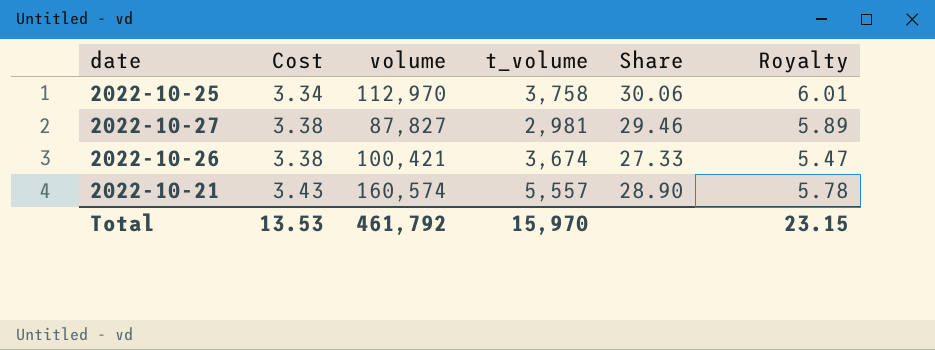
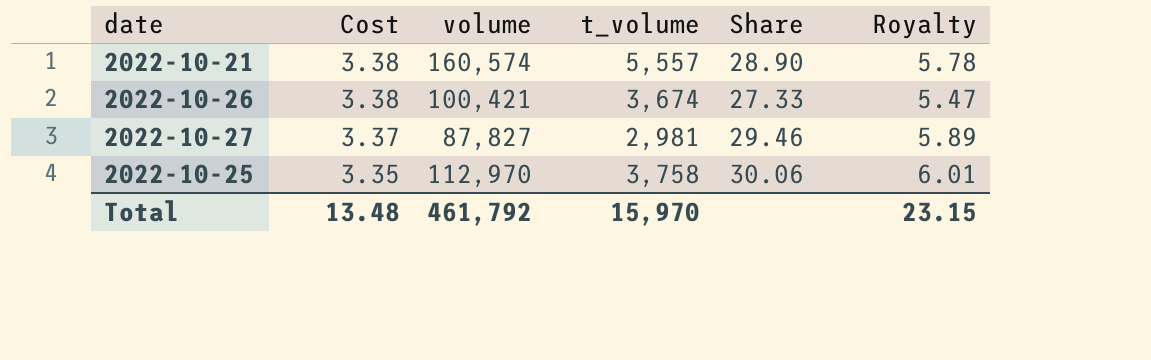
row order: Cost ascending -> Cost descending
2022-10-21 | Cost: 3.43 -> 3.38
2022-10-27 | Cost: 3.38 -> 3.37
2022-10-25 | Cost: 3.34 -> 3.35
Total | Cost: 13.53 -> 13.48

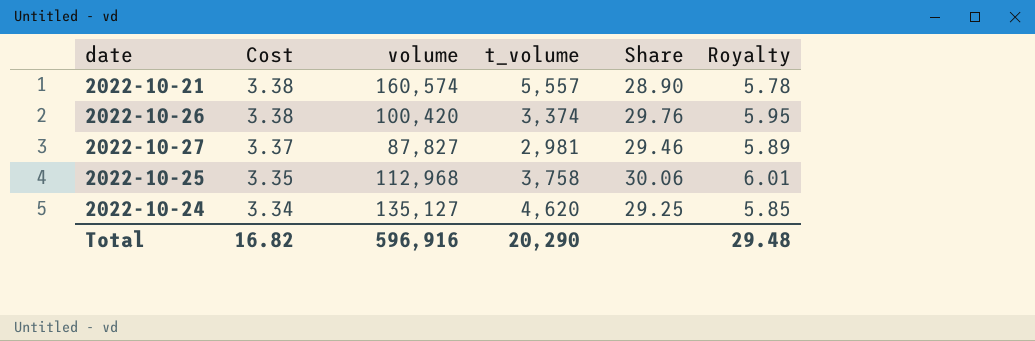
2022-10-26 | volume: 100,421 -> 100,420
2022-10-26 | t_volume: 3,674 -> 3,374
2022-10-26 | Share: 27.33 -> 29.76
2022-10-26 | Royalty: 5.47 -> 5.95
2022-10-25 | volume: 112,970 -> 112,968
row 2022-10-24: none -> 3.34 | 135,127 | 4,620 | 29.25 | 5.85
Total | Cost: 13.48 -> 16.82
Total | volume: 461,792 -> 596,916
Total | t_volume: 15,970 -> 20,290
Total | Royalty: 23.15 -> 29.48

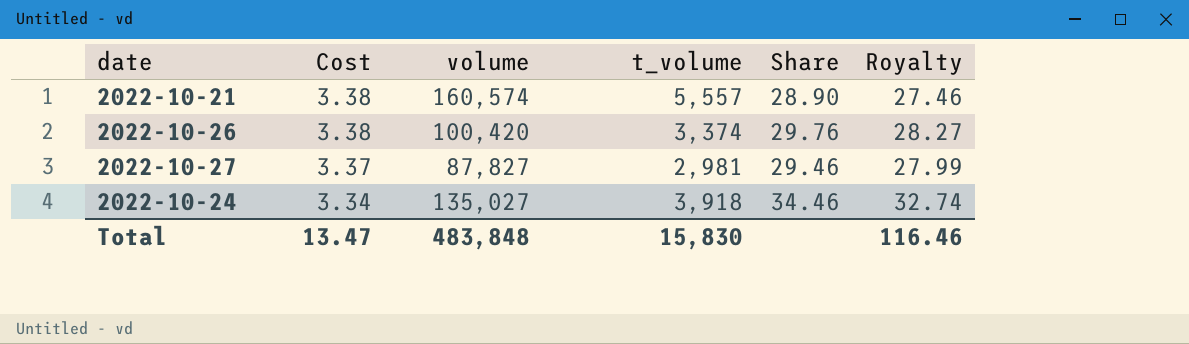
column Royalty | formula: [Share] * 0.2 -> [Share] * 0.95
row 2022-10-25: 3.35 | 112,968 | 3,758 | 30.06 | 6.01 -> none
2022-10-24 | volume: 135,127 -> 135,027
2022-10-24 | t_volume: 4,620 -> 3,918
2022-10-24 | Share: 29.25 -> 34.46
Total | Cost: 16.82 -> 13.47
Total | volume: 596,916 -> 483,848
Total | t_volume: 20,290 -> 15,830
Total | Royalty: 29.48 -> 116.46

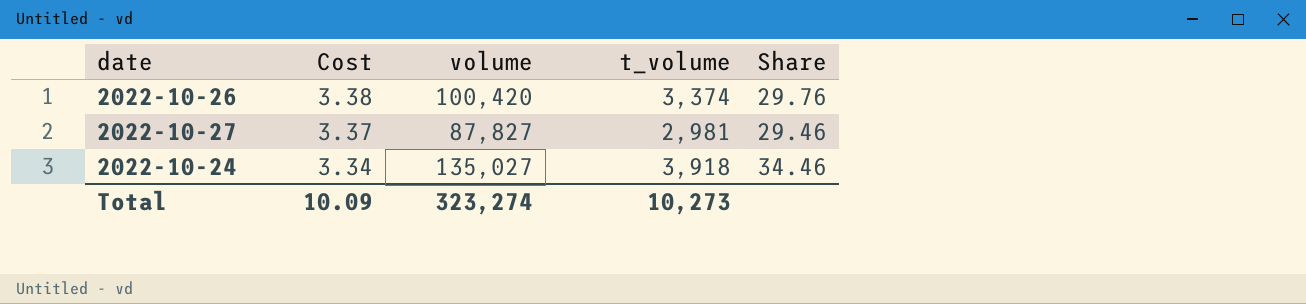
column Royalty | formula: [Share] * 0.95 -> none
row 2022-10-21: 3.38 | 160,574 | 5,557 | 28.90 | 27.46 -> none
Total | Cost: 13.47 -> 10.09
Total | volume: 483,848 -> 323,274
Total | t_volume: 15,830 -> 10,273

